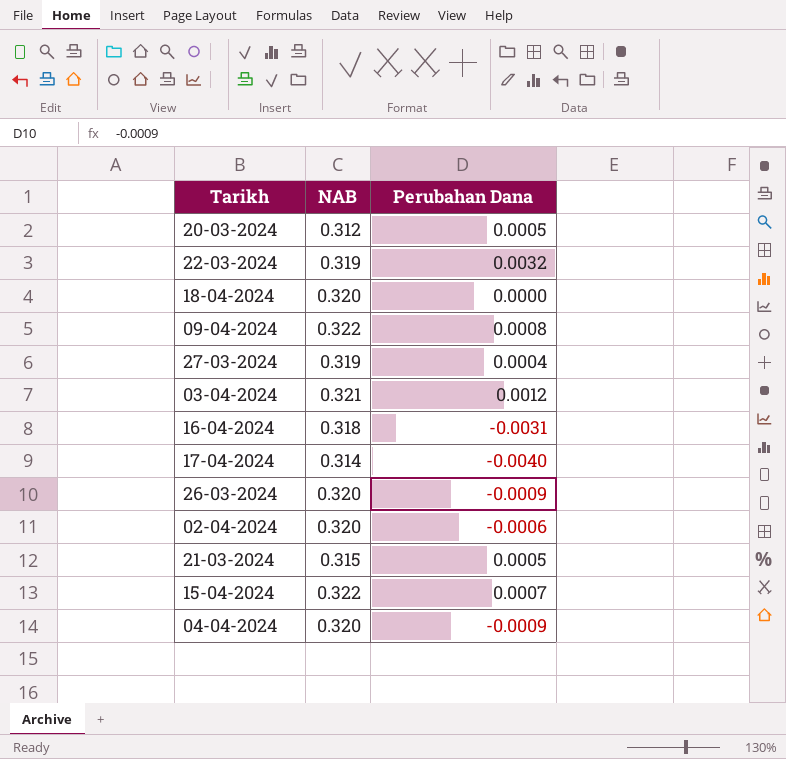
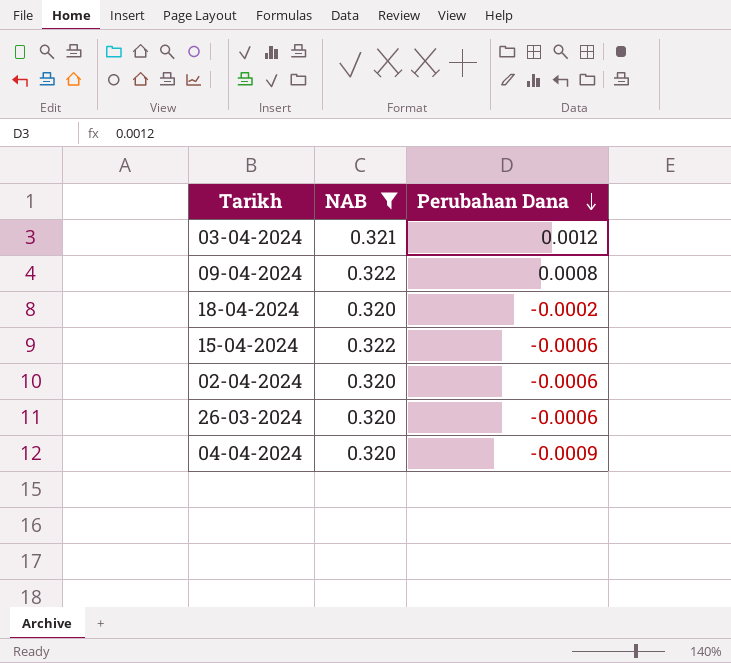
filter: none -> NAB >= 0.320
row order: none -> Perubahan Dana descending
18-04-2024 | Perubahan Dana: 0.0000 -> -0.0002
15-04-2024 | Perubahan Dana: 0.0007 -> -0.0006
26-03-2024 | Perubahan Dana: -0.0009 -> -0.0006

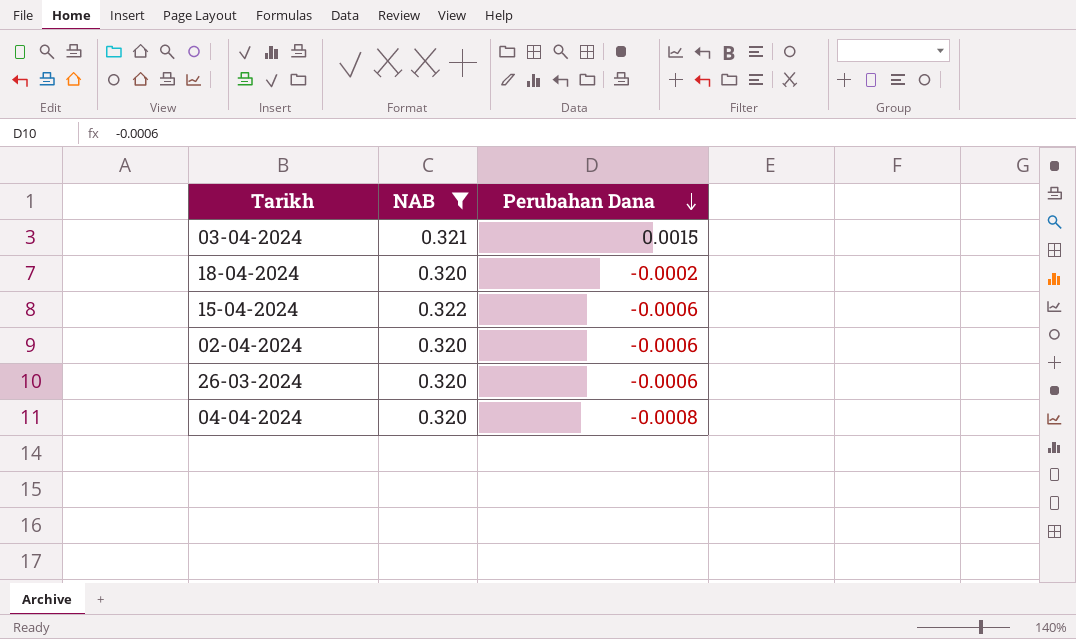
row 09-04-2024: 0.322 | 0.0008 -> none
03-04-2024 | Perubahan Dana: 0.0012 -> 0.0015
04-04-2024 | Perubahan Dana: -0.0009 -> -0.0008

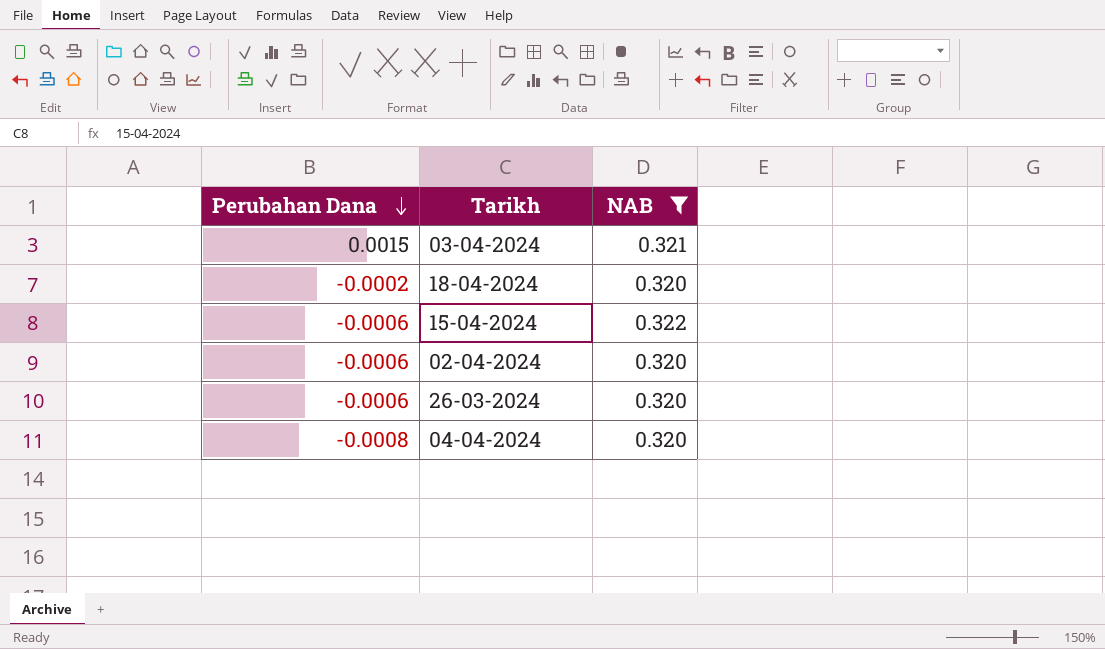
column Perubahan Dana | position: 3 -> 1

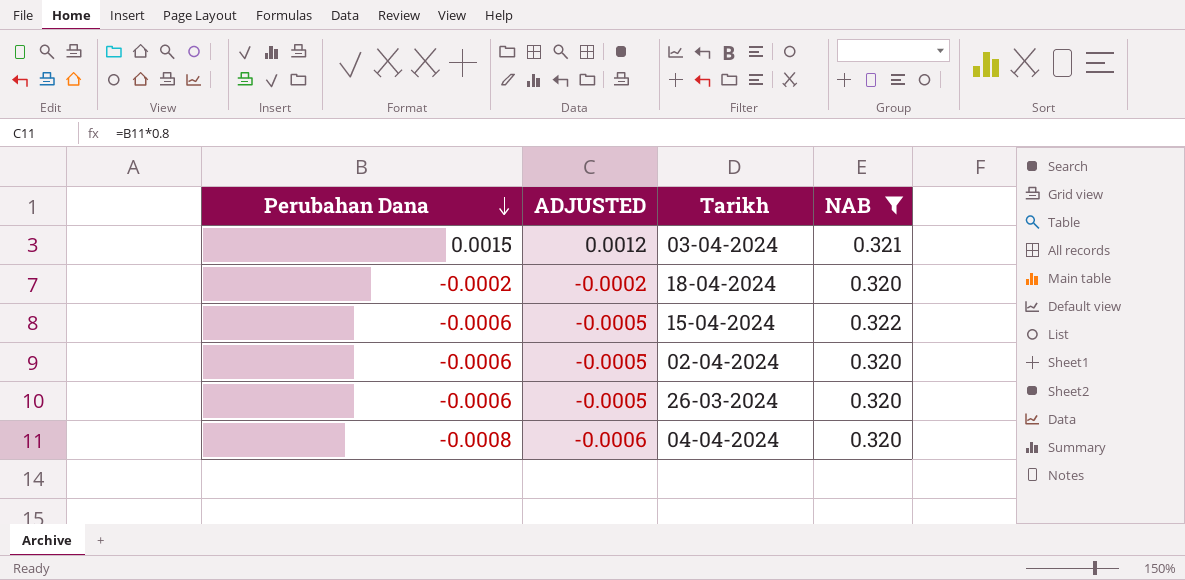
column ADJUSTED | formula: none -> [Perubahan Dana] * 0.8

